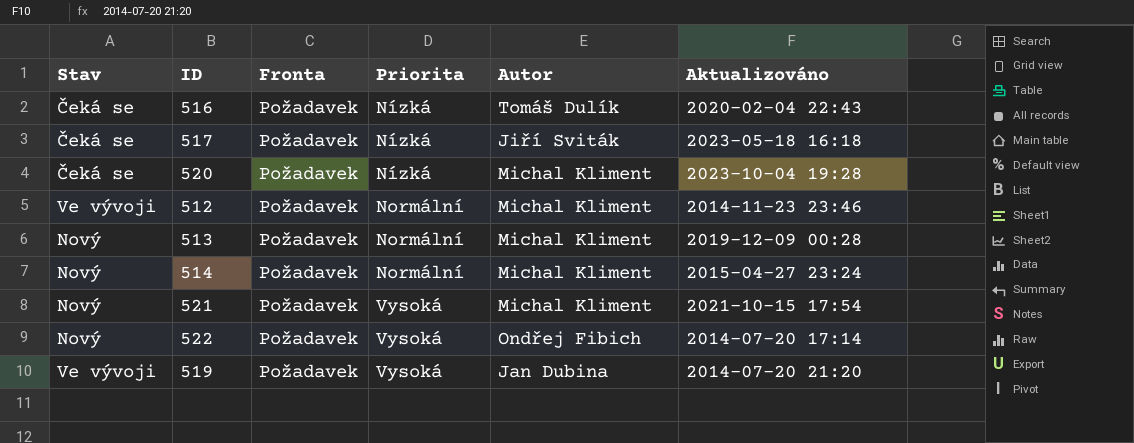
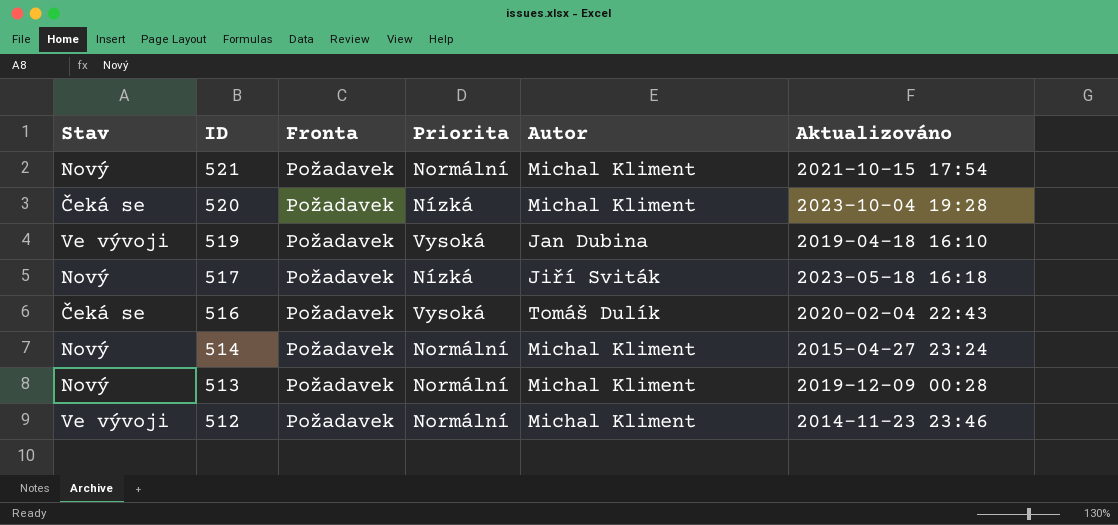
row order: Priorita ascending -> ID descending
row 522: Nový | Požadavek | Vysoká | Ondřej Fibich | 2014-07-20 17:14 -> none
521 | Priorita: Vysoká -> Normální
519 | Aktualizováno: 2014-07-20 21:20 -> 2019-04-18 16:10
517 | Stav: Čeká se -> Nový
516 | Priorita: Nízká -> Vysoká

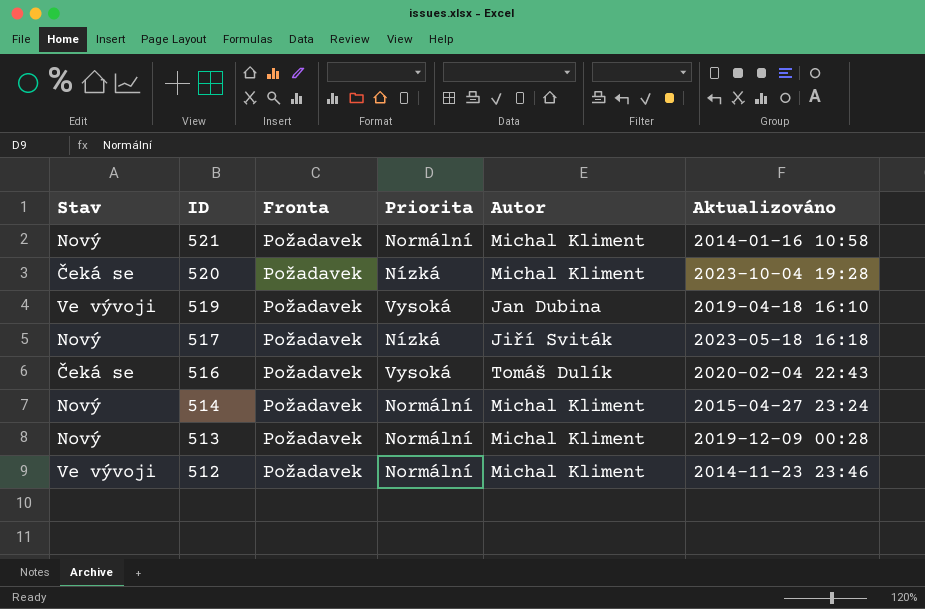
521 | Aktualizováno: 2021-10-15 17:54 -> 2014-01-16 10:58

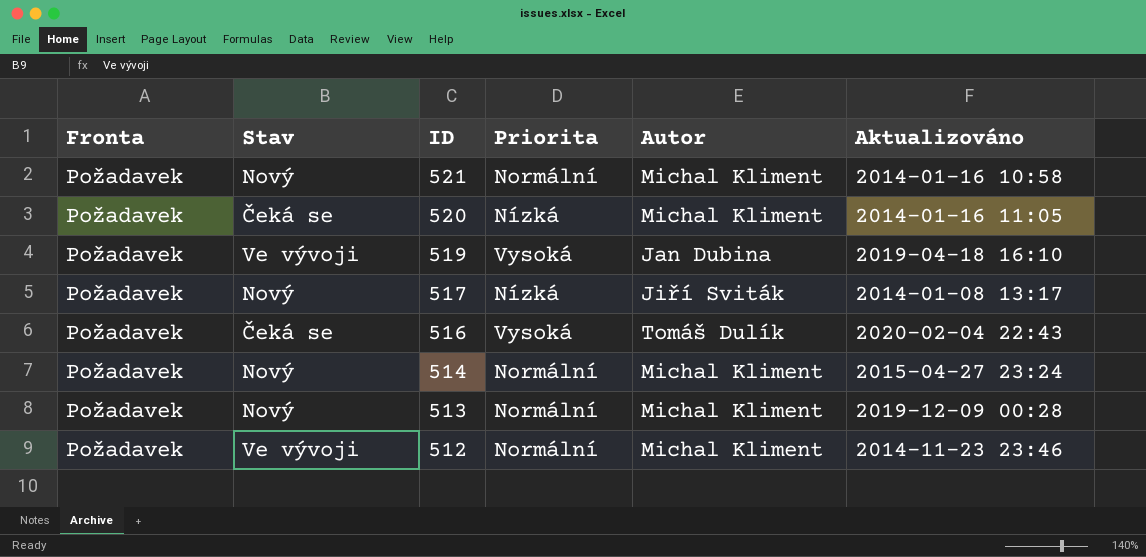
column Fronta | position: 3 -> 1
520 | Aktualizováno: 2023-10-04 19:28 -> 2014-01-16 11:05
517 | Aktualizováno: 2023-05-18 16:18 -> 2014-01-08 13:17

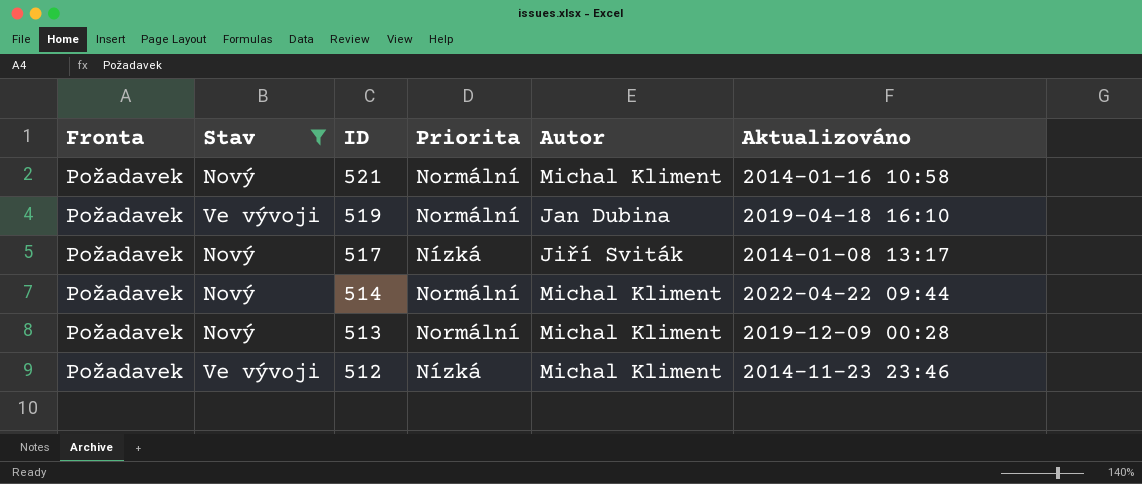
filter: none -> Stav != Čeká se
519 | Priorita: Vysoká -> Normální
514 | Aktualizováno: 2015-04-27 23:24 -> 2022-04-22 09:44
512 | Priorita: Normální -> Nízká

